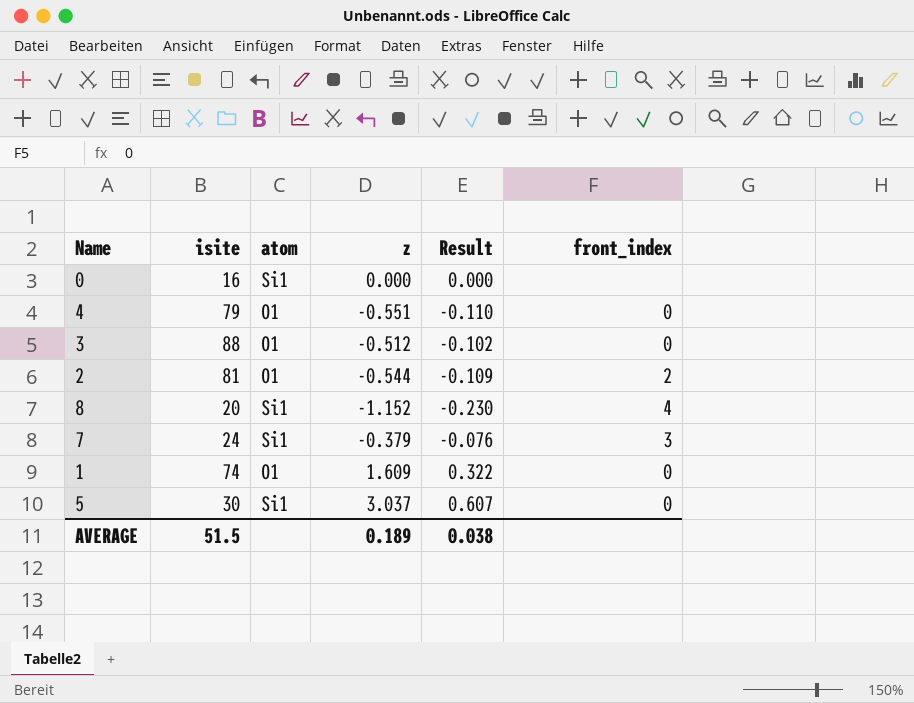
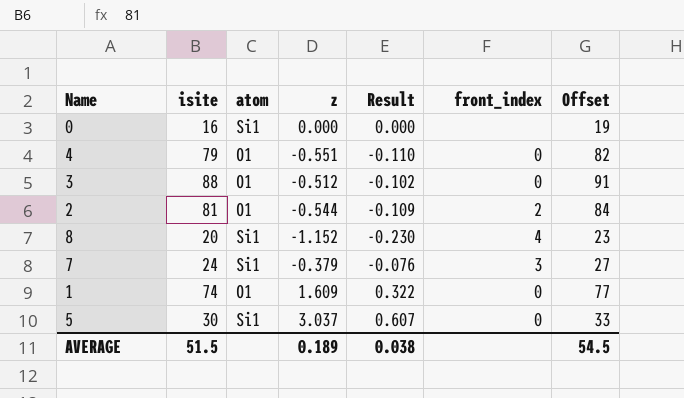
column Offset | formula: none -> [isite] + 3

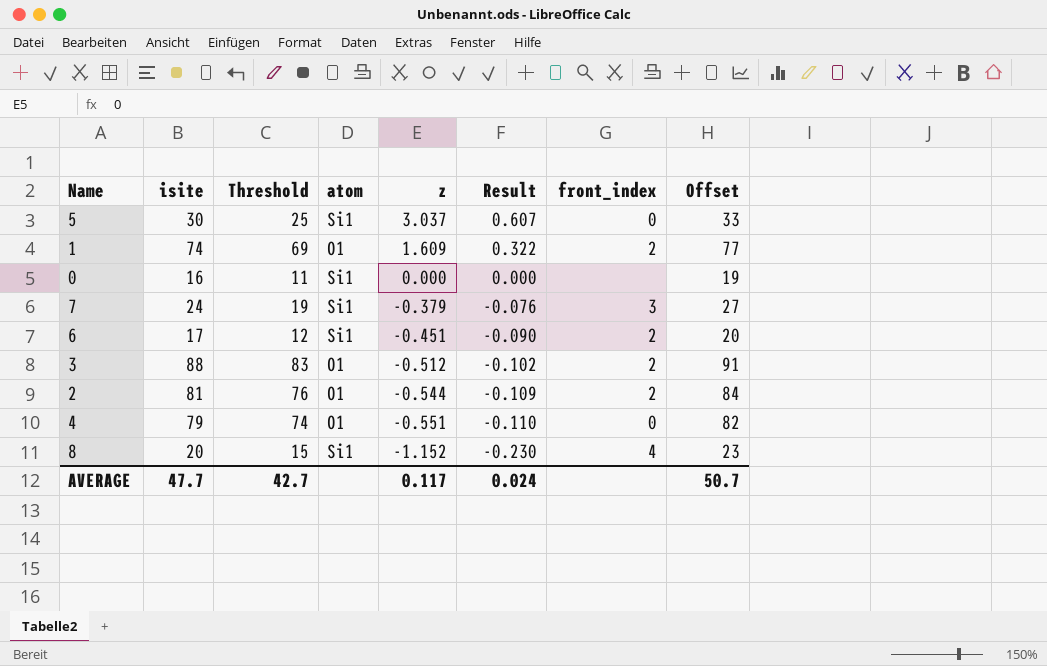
row order: none -> z descending
column Threshold | formula: none -> [isite] - 5
1 | front_index: 0 -> 2
row 6: none -> 17 | 12 | Si1 | -0.451 | -0.090 | 2 | 20
3 | front_index: 0 -> 2
AVERAGE | isite: 51.5 -> 47.7
AVERAGE | z: 0.189 -> 0.117
AVERAGE | Result: 0.038 -> 0.024
AVERAGE | Offset: 54.5 -> 50.7

